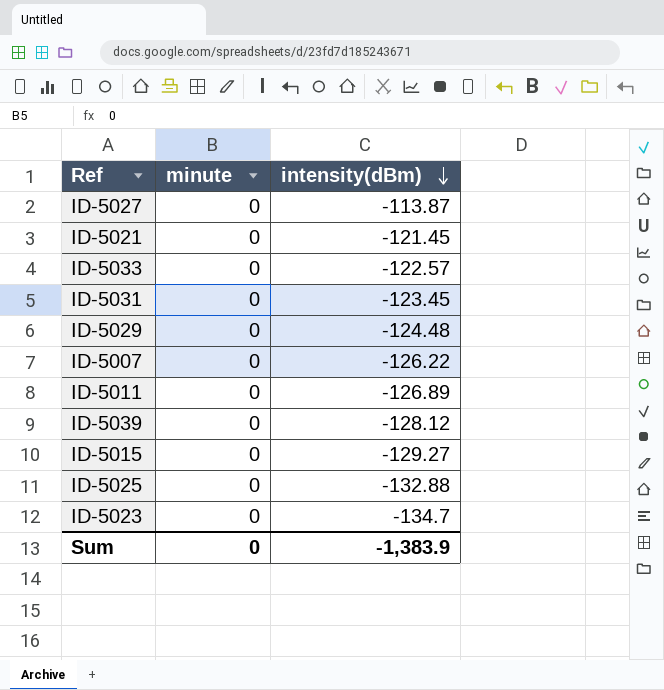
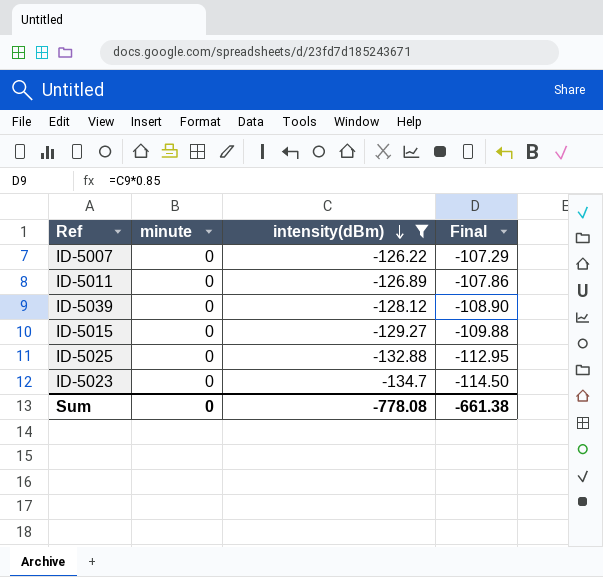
filter: none -> intensity(dBm) <= -126.22
column Final | formula: none -> [intensity(dBm)] * 0.85
Sum | intensity(dBm): -1,383.9 -> -778.08

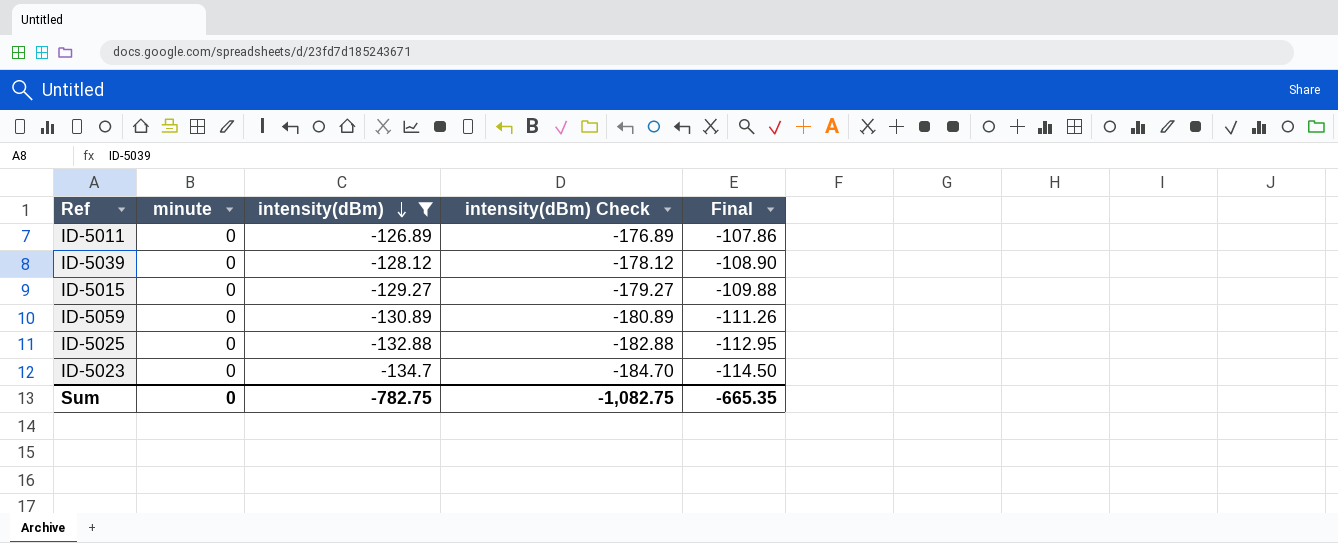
column intensity(dBm) Check | formula: none -> [intensity(dBm)] - 50
row ID-5007: 0 | -126.22 | -107.29 -> none
row ID-5059: none -> 0 | -130.89 | -180.89 | -111.26
Sum | intensity(dBm): -778.08 -> -782.75
Sum | Final: -661.38 -> -665.35

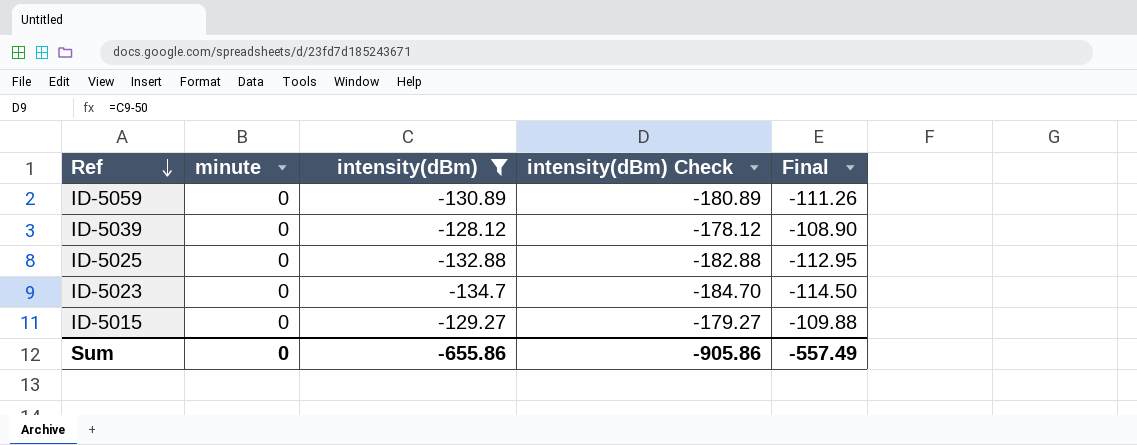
row order: intensity(dBm) descending -> Ref descending
row ID-5011: 0 | -126.89 | -176.89 | -107.86 -> none
Sum | intensity(dBm): -782.75 -> -655.86
Sum | intensity(dBm) Check: -1,082.75 -> -905.86
Sum | Final: -665.35 -> -557.49

